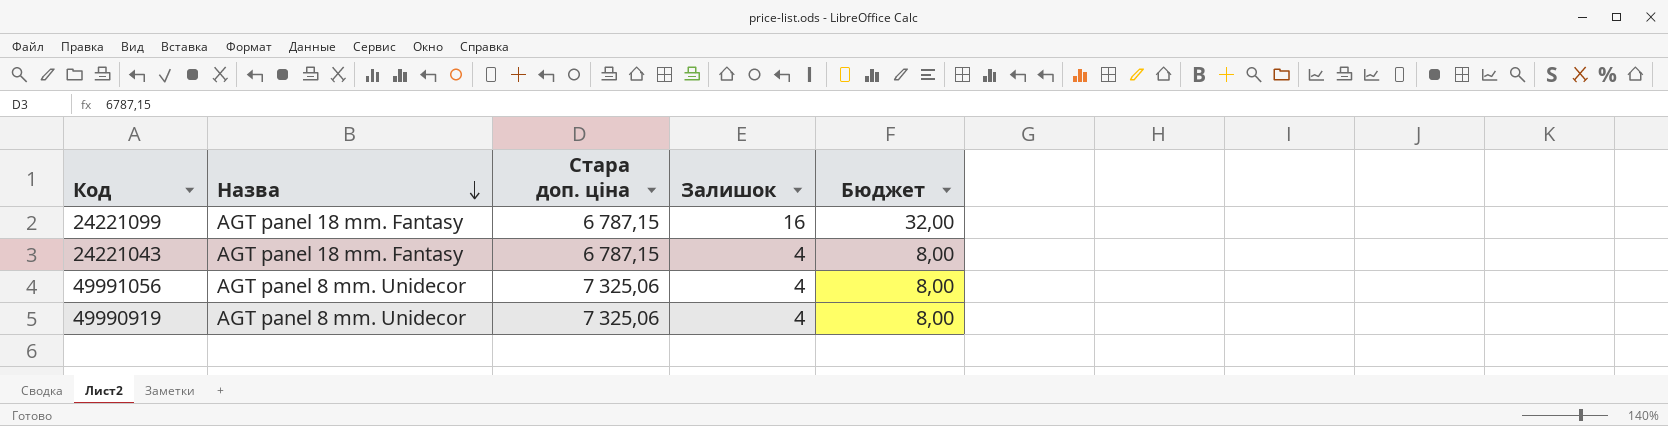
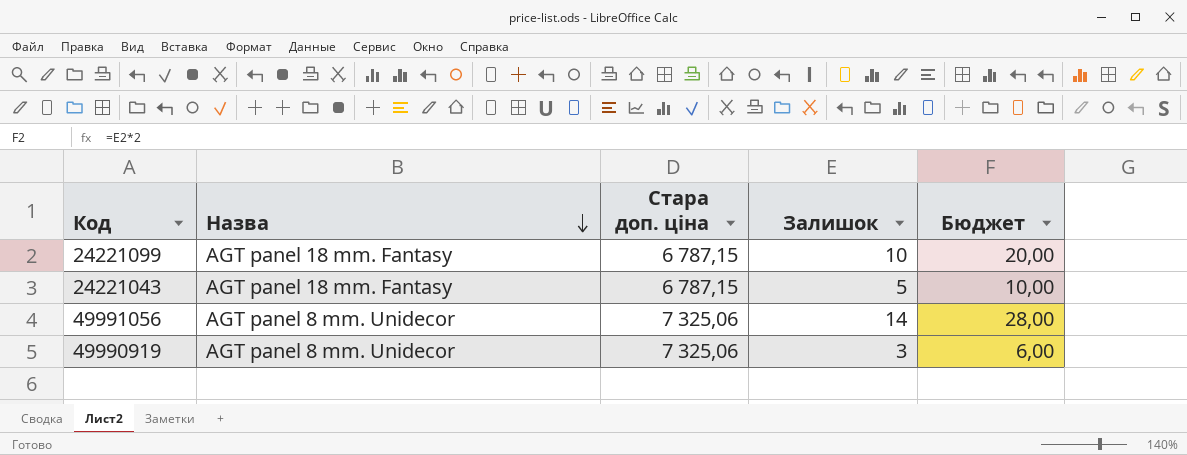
24221099 | Залишок: 16 -> 10
24221099 | Бюджет: 32,00 -> 20,00
24221043 | Залишок: 4 -> 5
24221043 | Бюджет: 8,00 -> 10,00
49991056 | Залишок: 4 -> 14
49991056 | Бюджет: 8,00 -> 28,00
49990919 | Залишок: 4 -> 3
49990919 | Бюджет: 8,00 -> 6,00

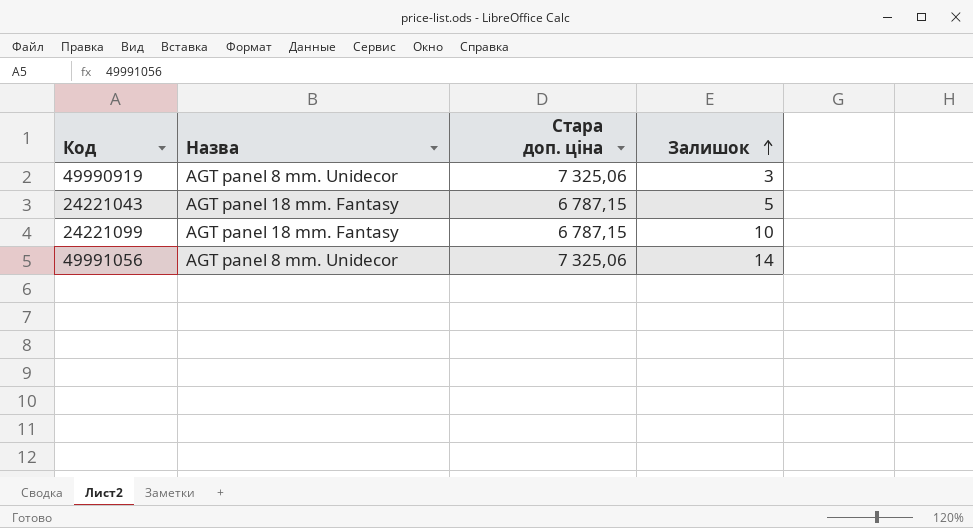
row order: Назва descending -> Залишок ascending
column Бюджет | formula: [Залишок] * 2 -> none

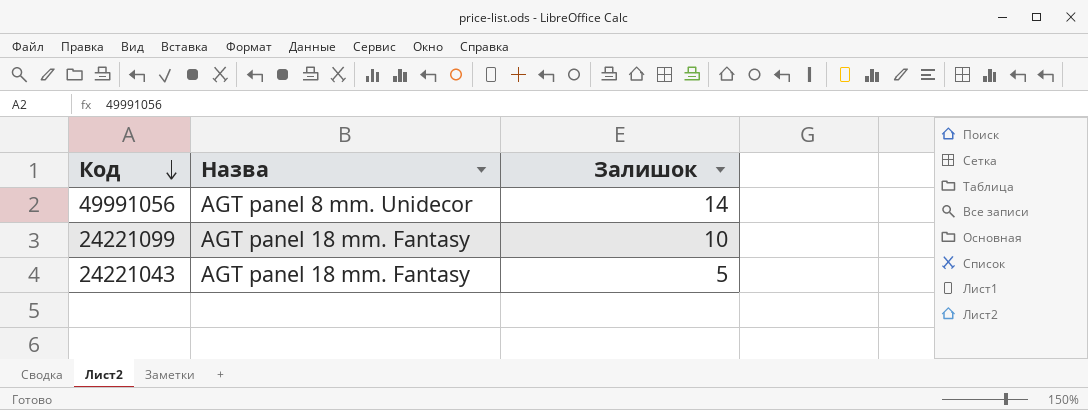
row order: Залишок ascending -> Код descending
column Стара доп. ціна | position: 3 -> none
row 49990919: AGT panel 8 mm. Unidecor | 7 325,06 | 3 -> none

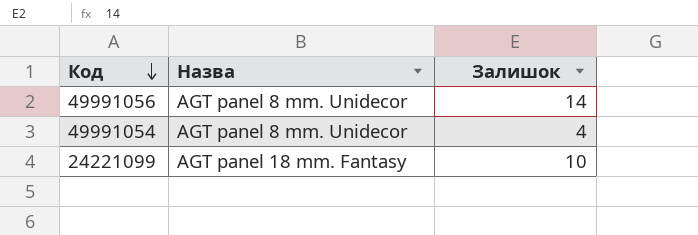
row 24221043: AGT panel 18 mm. Fantasy | 5 -> none
row 49991054: none -> AGT panel 8 mm. Unidecor | 4

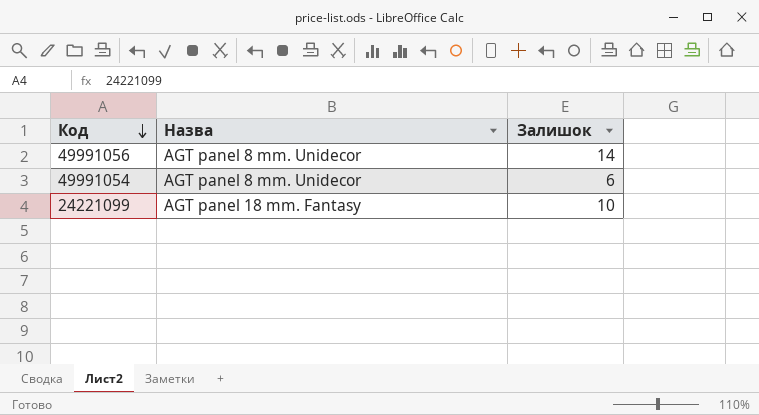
49991054 | Залишок: 4 -> 6

